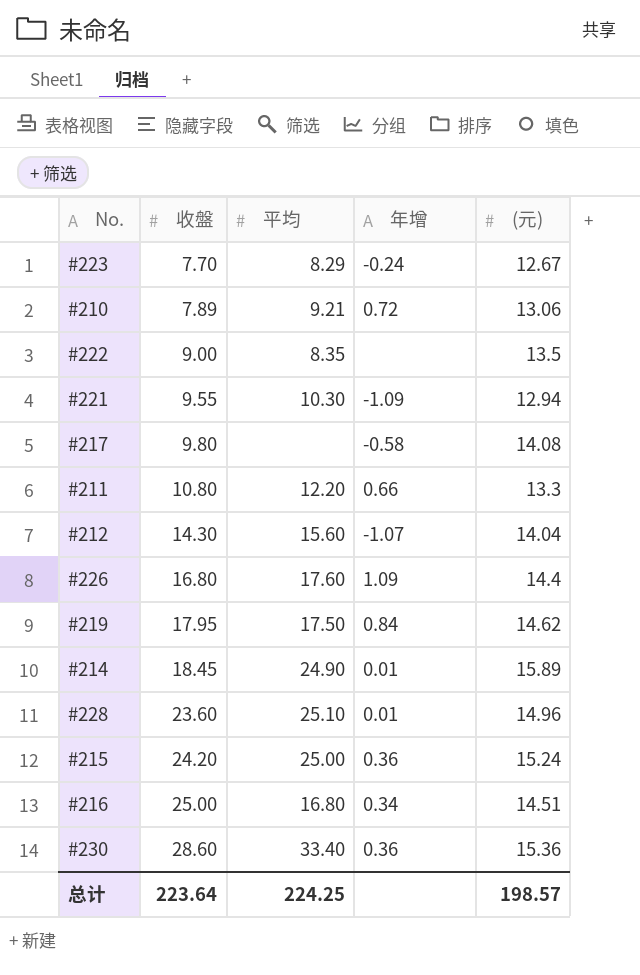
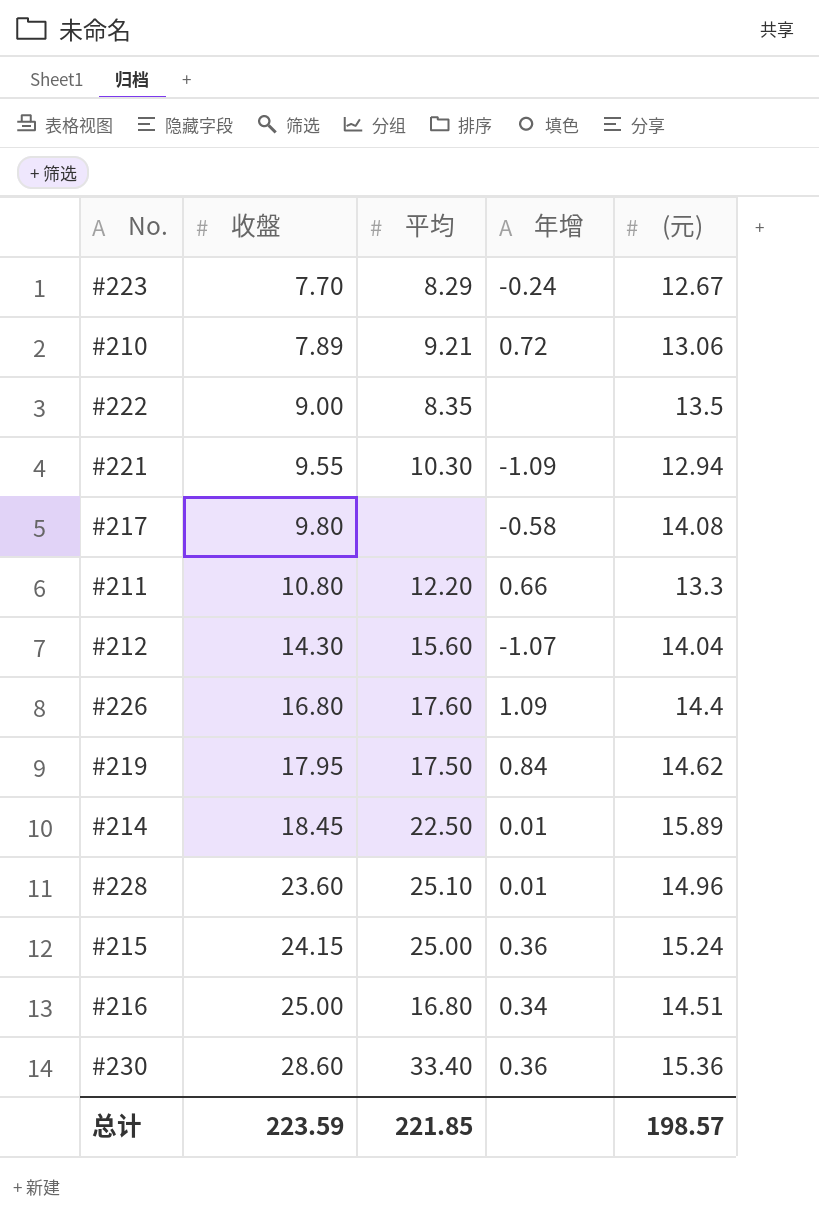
#214 | 平均: 24.90 -> 22.50
#215 | 收盤: 24.20 -> 24.15
总计 | 收盤: 223.64 -> 223.59
总计 | 平均: 224.25 -> 221.85

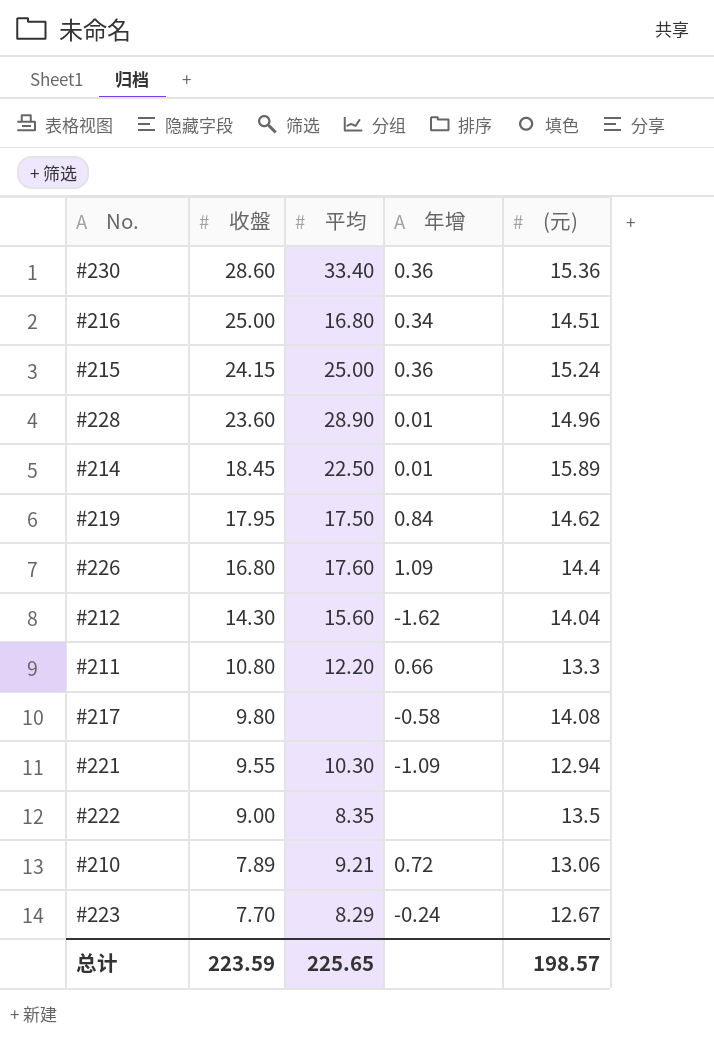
row order: 收盤 ascending -> 收盤 descending
#228 | 平均: 25.10 -> 28.90
#212 | 年增: -1.07 -> -1.62
总计 | 平均: 221.85 -> 225.65

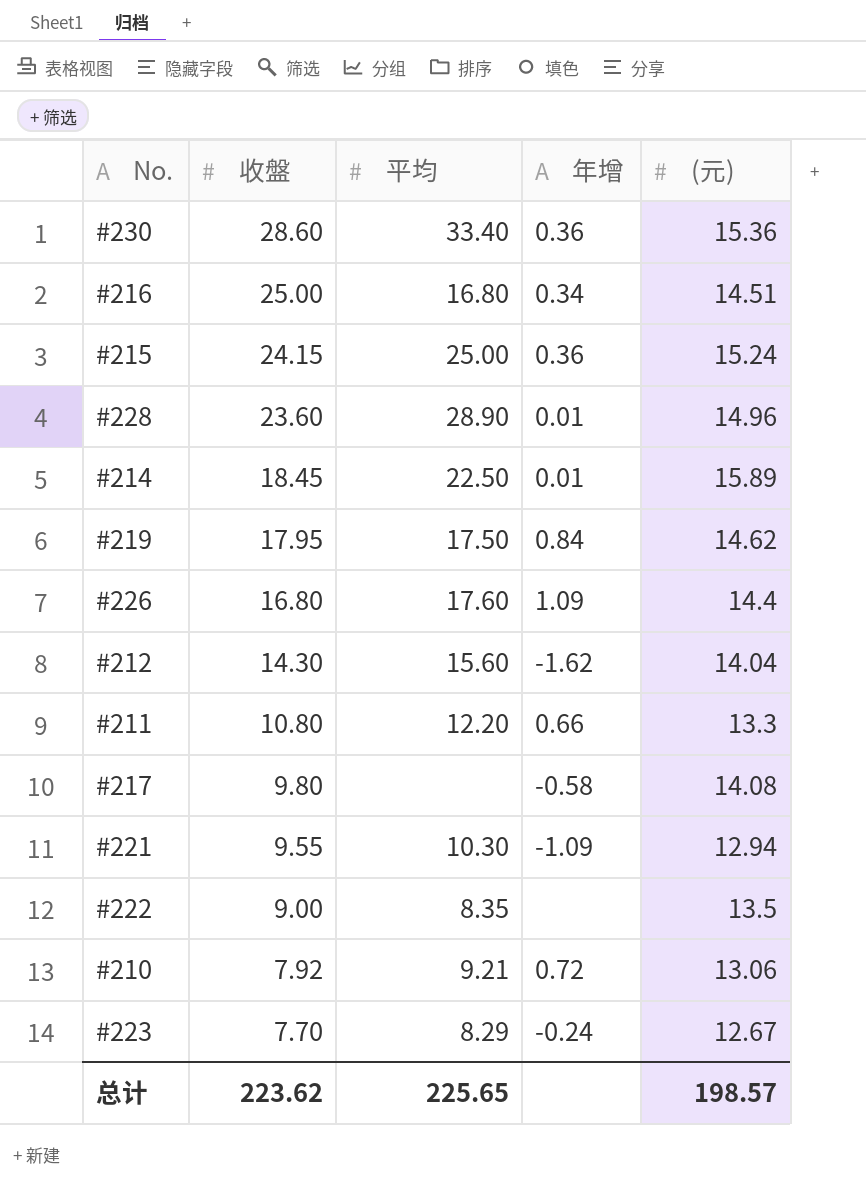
#210 | 收盤: 7.89 -> 7.92
总计 | 收盤: 223.59 -> 223.62

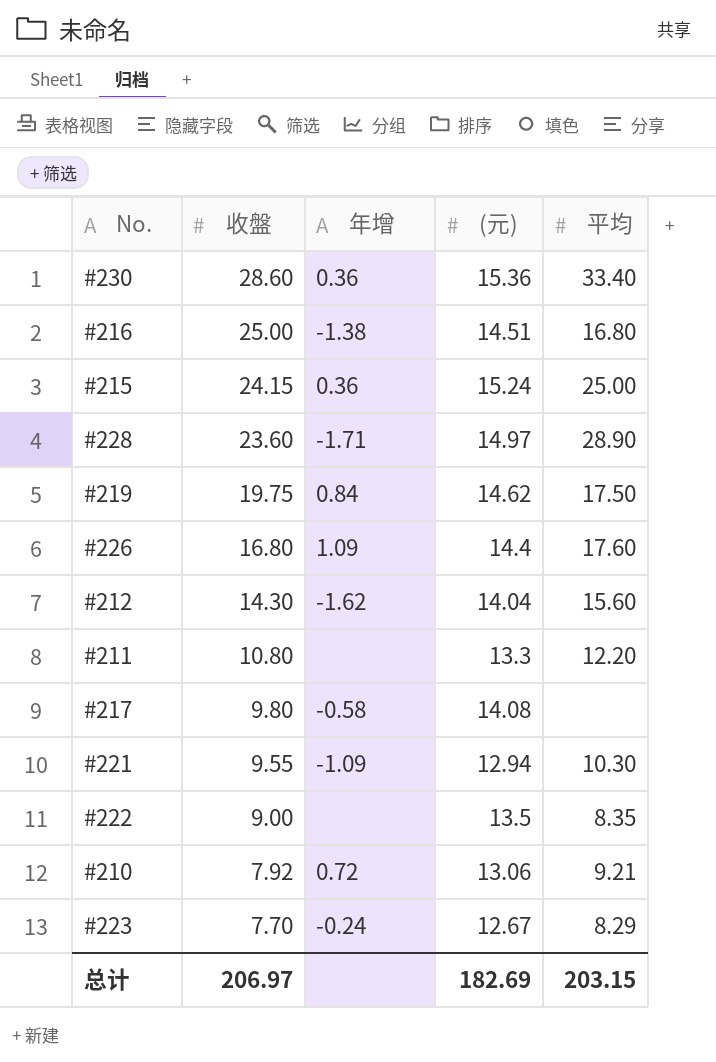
column 平均 | position: 3 -> 5
row #214: 18.45 | 22.50 | 0.01 | 15.89 -> none
#216 | 年增: 0.34 -> -1.38
#228 | 年增: 0.01 -> -1.71
#228 | (元): 14.96 -> 14.97
#219 | 收盤: 17.95 -> 19.75
#211 | 年增: 0.66 -> none
总计 | 收盤: 223.62 -> 206.97
总计 | (元): 198.57 -> 182.69
总计 | 平均: 225.65 -> 203.15

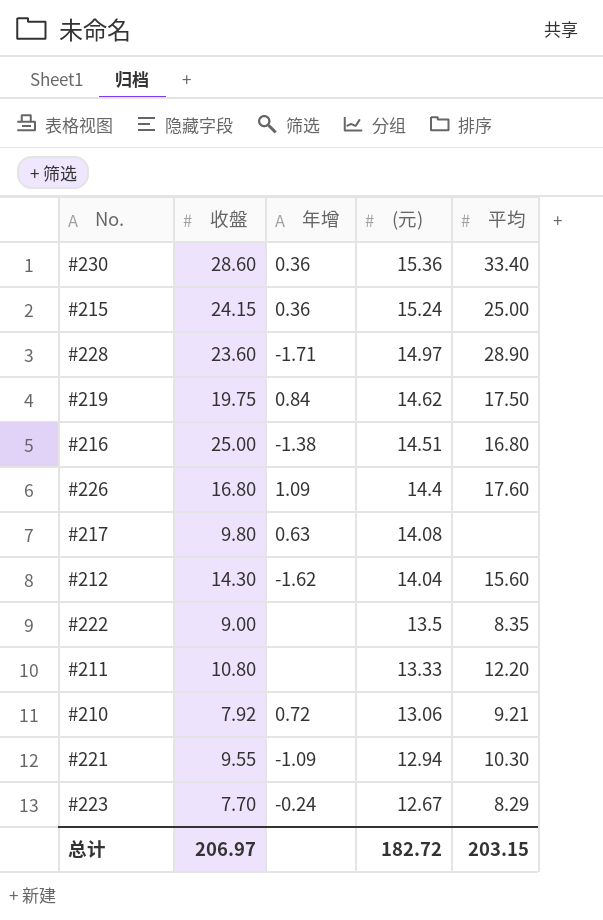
row order: 收盤 descending -> (元) descending
#217 | 年增: -0.58 -> 0.63
#211 | (元): 13.3 -> 13.33
总计 | (元): 182.69 -> 182.72

